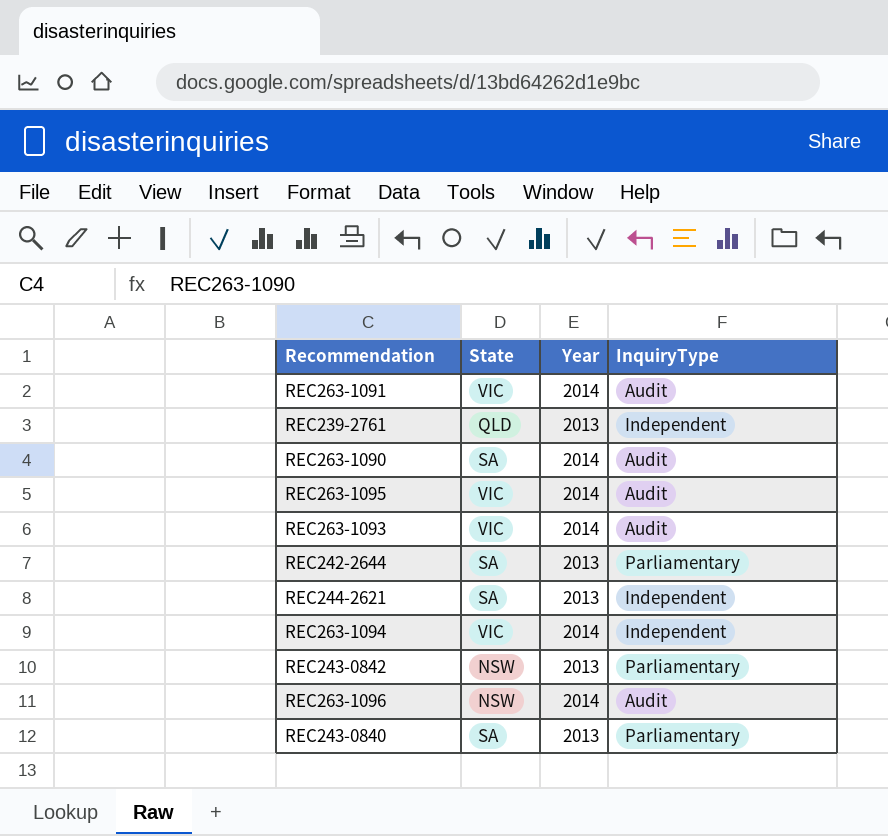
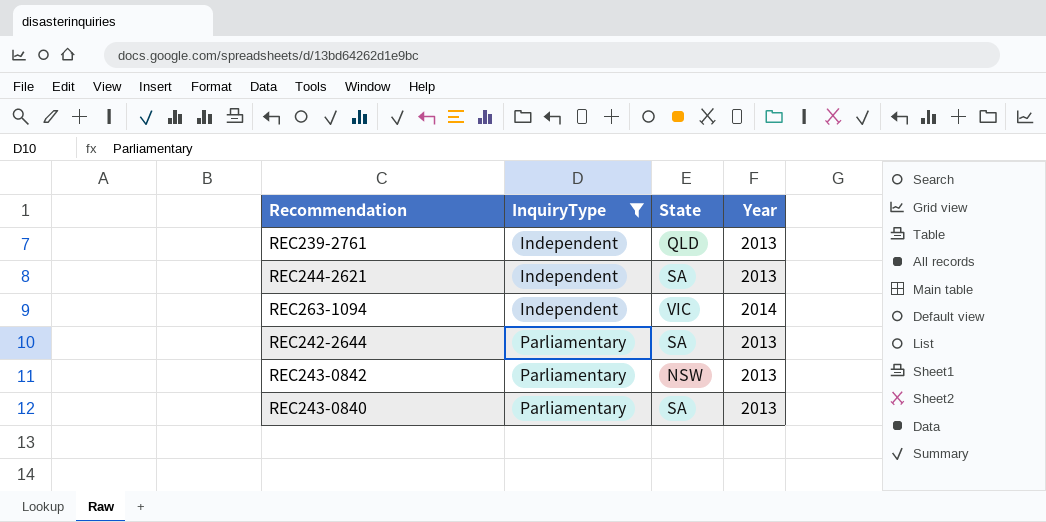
filter: none -> InquiryType != Audit
row order: none -> InquiryType ascending
column InquiryType | position: 4 -> 2

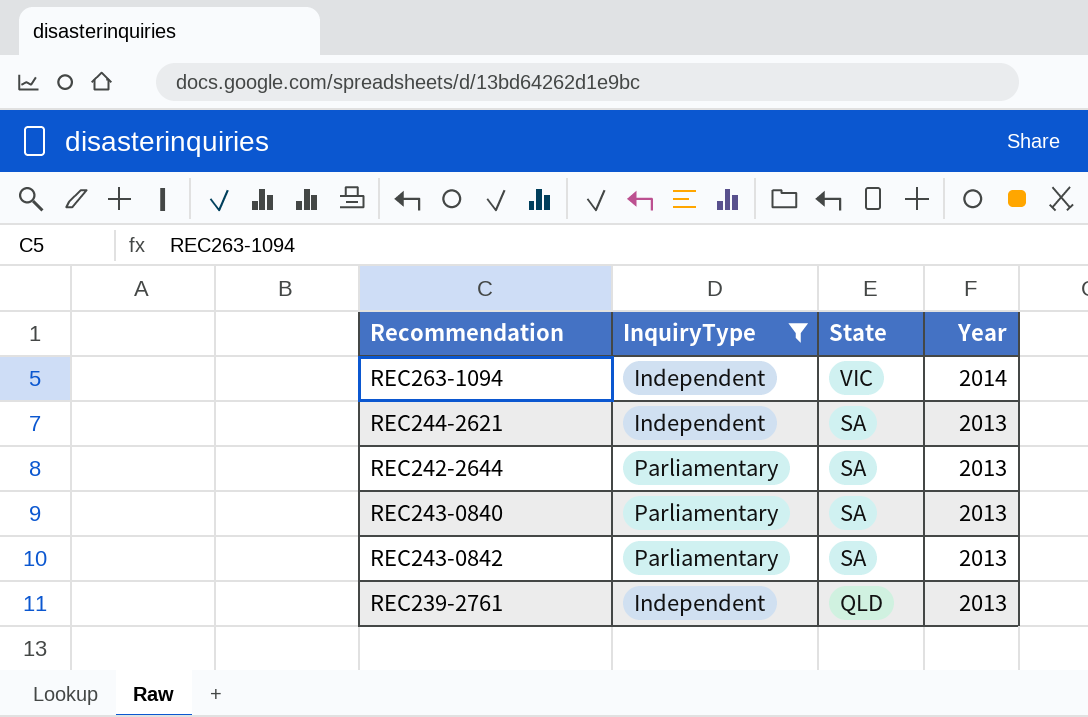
row order: InquiryType ascending -> State descending
REC243-0842 | State: NSW -> SA

